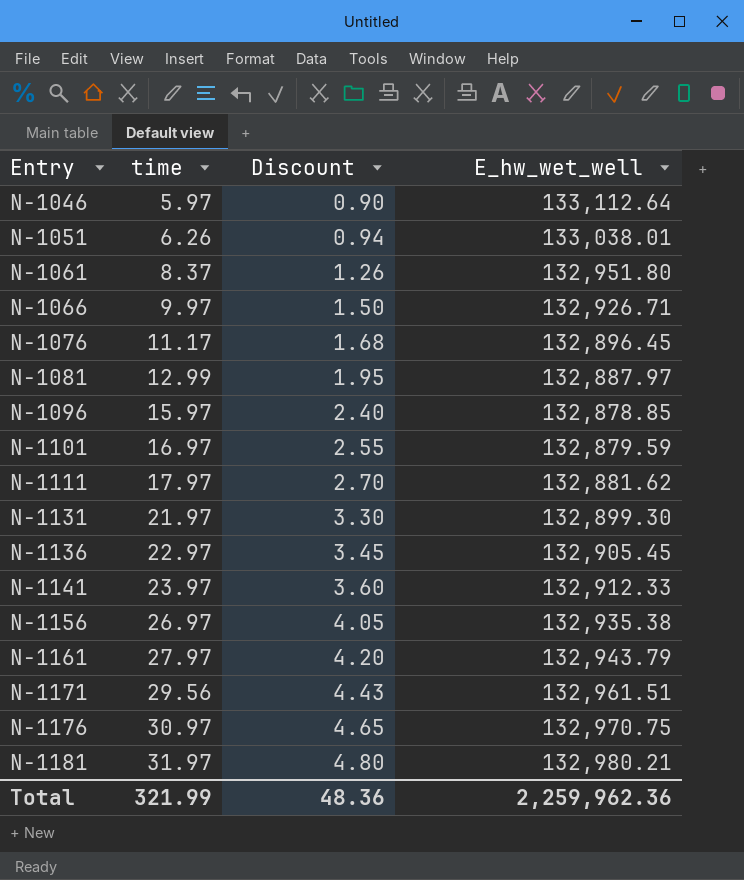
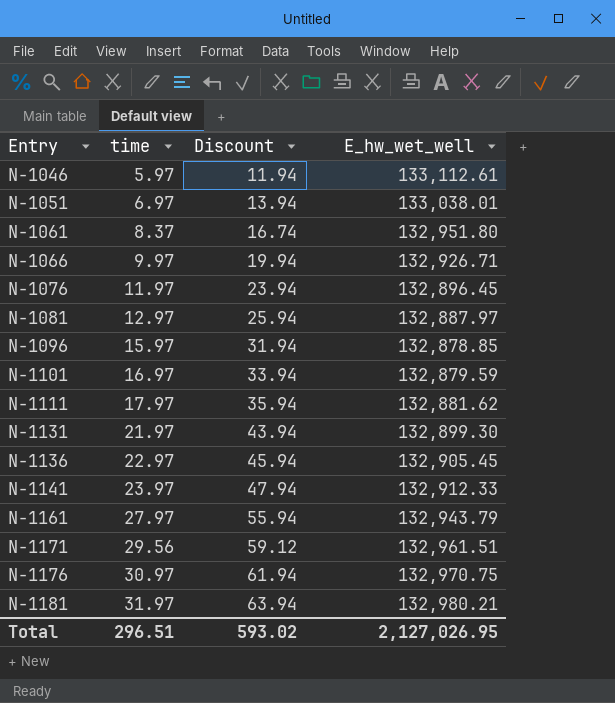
column Discount | formula: [time] * 0.15 -> [time] * 2
row N-1156: 26.97 | 4.05 | 132,935.38 -> none
N-1046 | E_hw_wet_well: 133,112.64 -> 133,112.61
N-1051 | time: 6.26 -> 6.97
N-1076 | time: 11.17 -> 11.97
N-1081 | time: 12.99 -> 12.97
Total | time: 321.99 -> 296.51
Total | Discount: 48.36 -> 593.02
Total | E_hw_wet_well: 2,259,962.36 -> 2,127,026.95

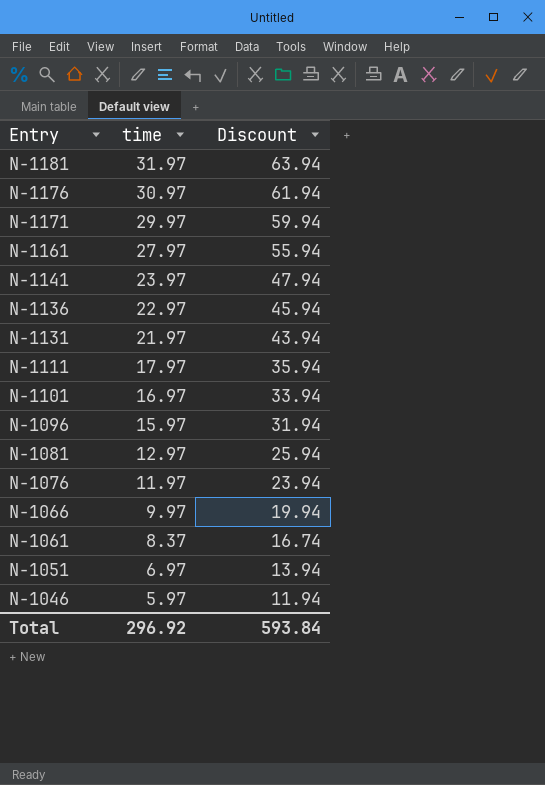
row order: Entry ascending -> Entry descending
column E_hw_wet_well | position: 4 -> none
N-1171 | time: 29.56 -> 29.97
N-1171 | Discount: 59.12 -> 59.94
Total | time: 296.51 -> 296.92
Total | Discount: 593.02 -> 593.84

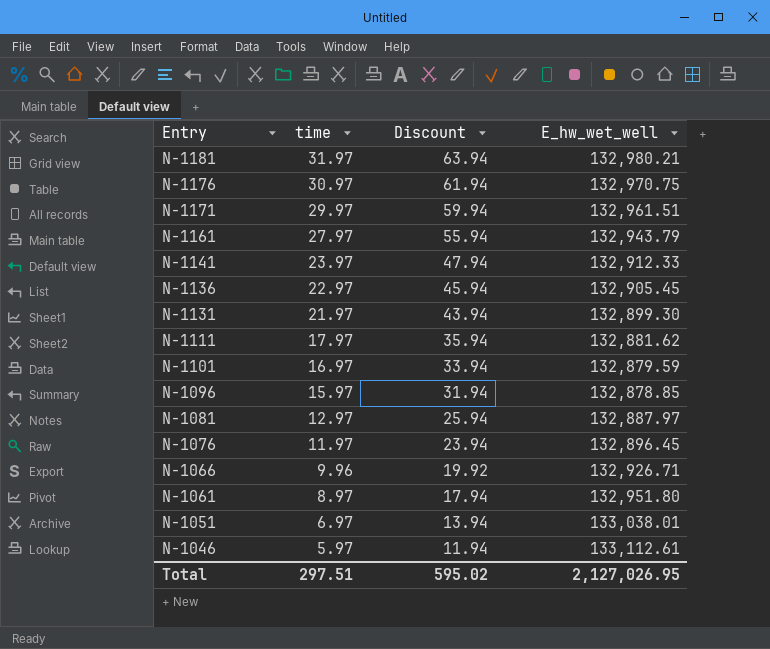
column E_hw_wet_well | position: none -> 4
N-1066 | time: 9.97 -> 9.96
N-1066 | Discount: 19.94 -> 19.92
N-1061 | time: 8.37 -> 8.97
N-1061 | Discount: 16.74 -> 17.94
Total | time: 296.92 -> 297.51
Total | Discount: 593.84 -> 595.02

